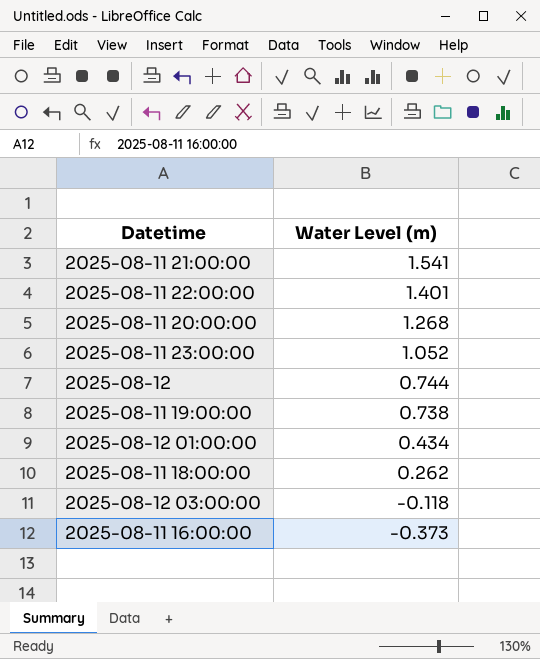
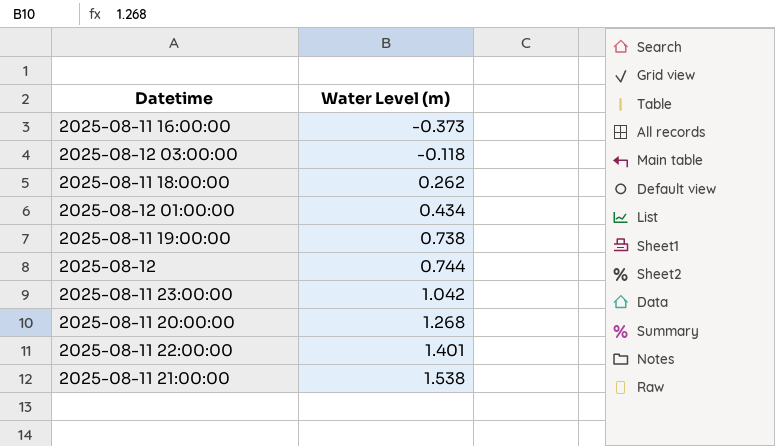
row order: Water Level (m) descending -> Water Level (m) ascending
2025-08-11 23:00:00 | Water Level (m): 1.052 -> 1.042
2025-08-11 21:00:00 | Water Level (m): 1.541 -> 1.538

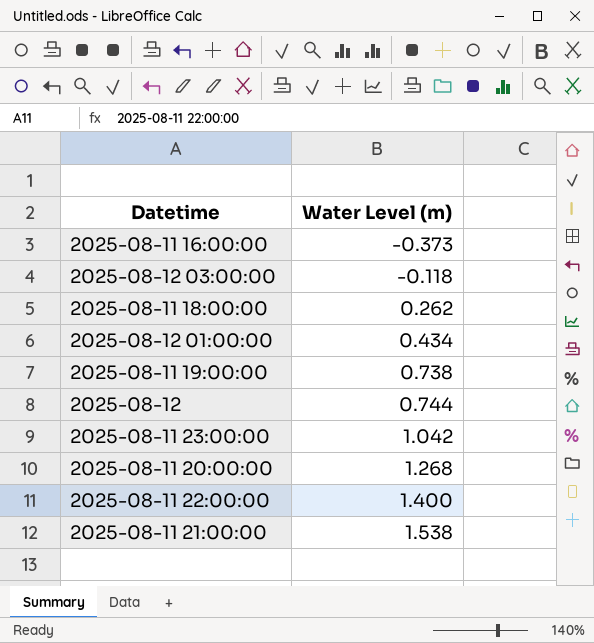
2025-08-11 22:00:00 | Water Level (m): 1.401 -> 1.400

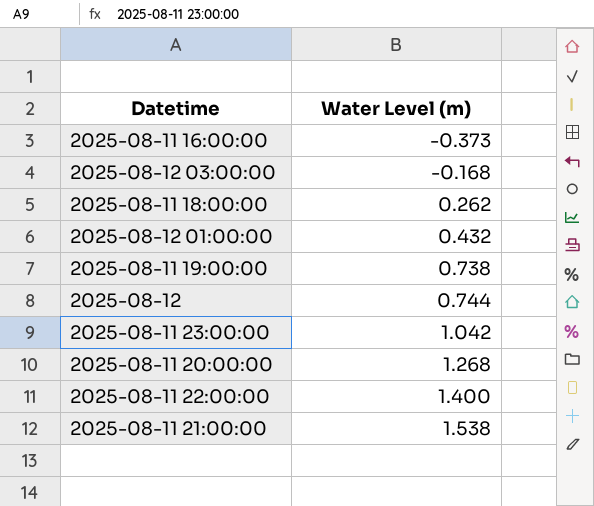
2025-08-12 03:00:00 | Water Level (m): -0.118 -> -0.168
2025-08-12 01:00:00 | Water Level (m): 0.434 -> 0.432

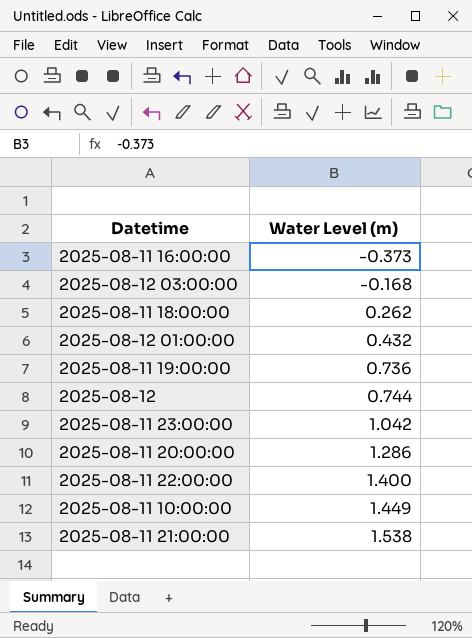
2025-08-11 19:00:00 | Water Level (m): 0.738 -> 0.736
2025-08-11 20:00:00 | Water Level (m): 1.268 -> 1.286
row 2025-08-11 10:00:00: none -> 1.449

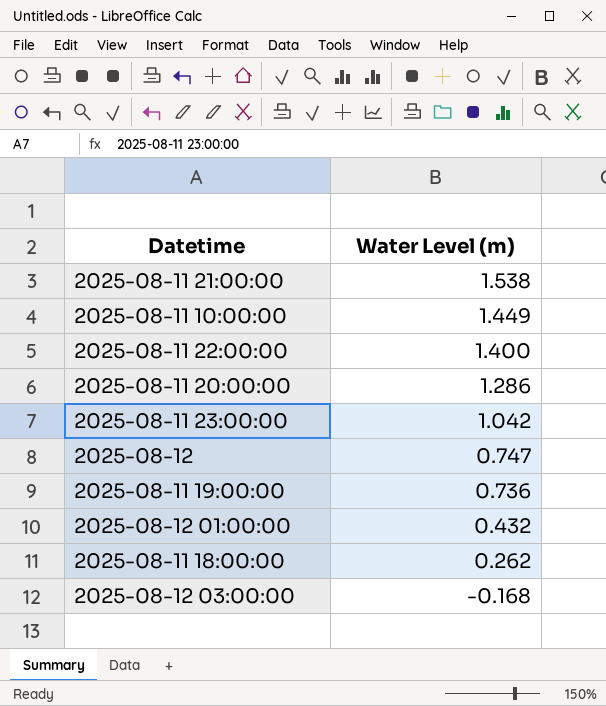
row order: Water Level (m) ascending -> Water Level (m) descending
row 2025-08-11 16:00:00: -0.373 -> none
2025-08-12 | Water Level (m): 0.744 -> 0.747

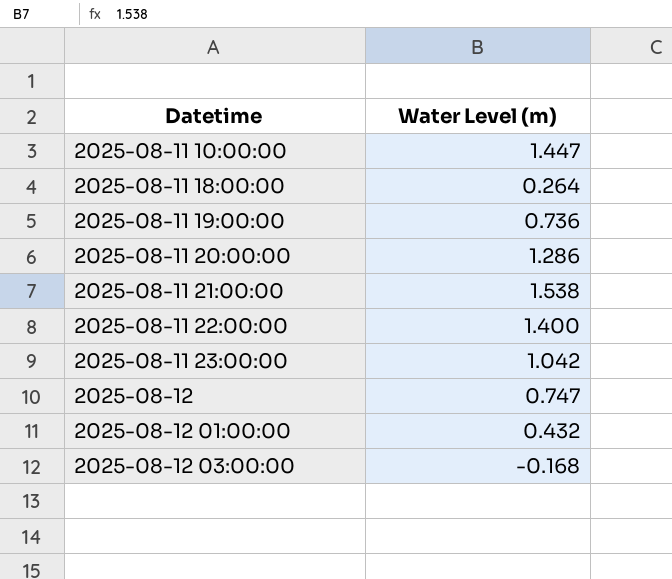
row order: Water Level (m) descending -> Datetime ascending
2025-08-11 10:00:00 | Water Level (m): 1.449 -> 1.447
2025-08-11 18:00:00 | Water Level (m): 0.262 -> 0.264

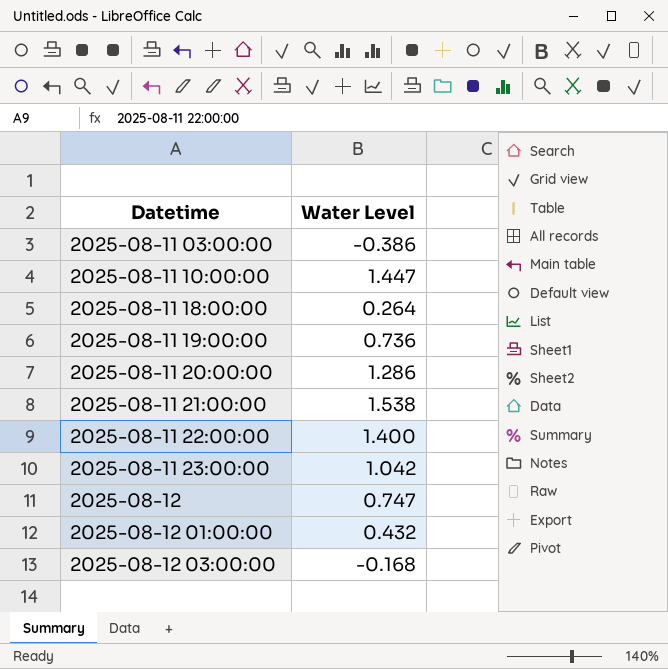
column name: Water Level (m) -> Water Level
row 2025-08-11 03:00:00: none -> -0.386

